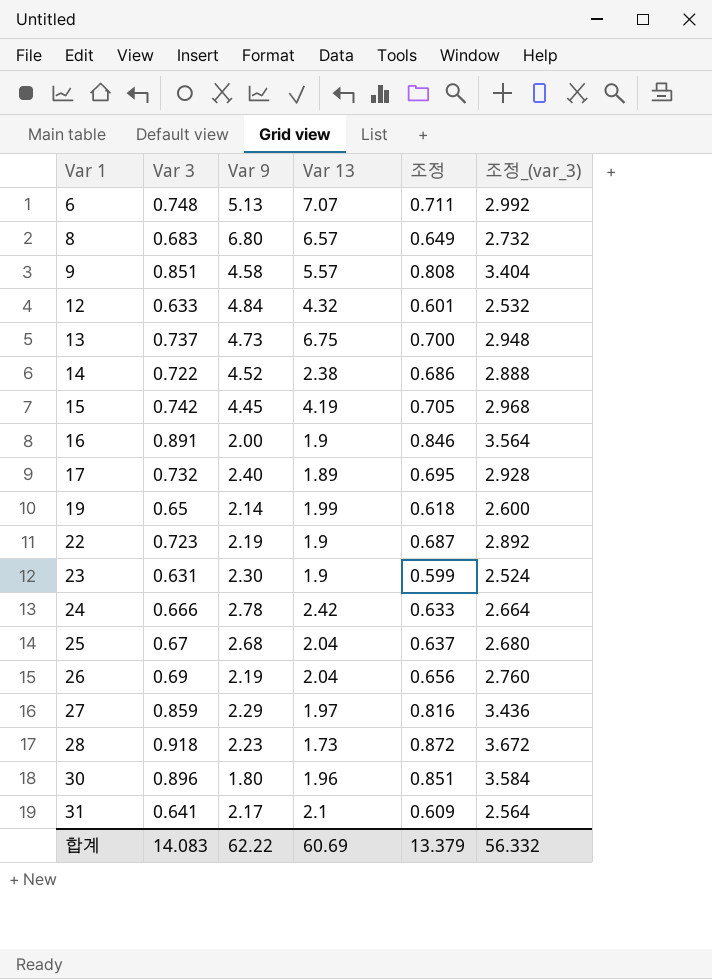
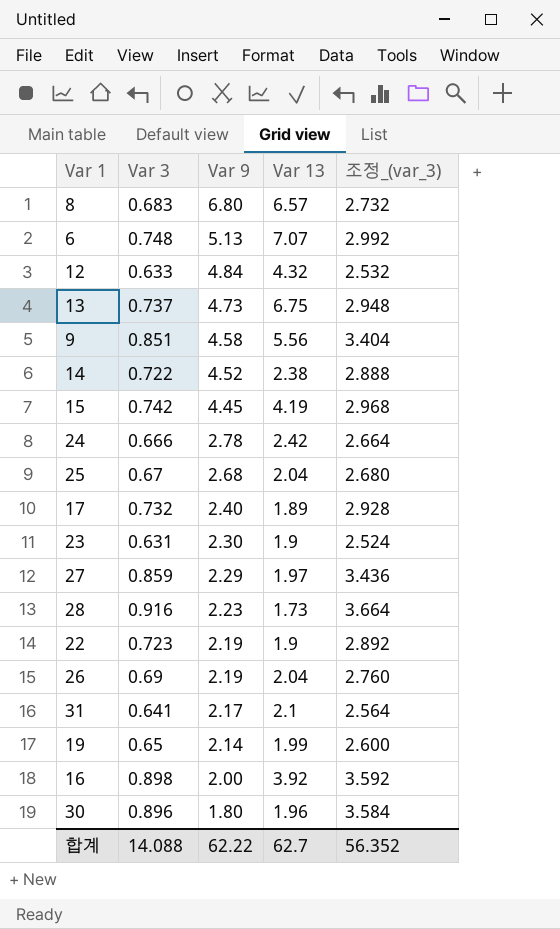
row order: Var 1 ascending -> Var 9 descending
column 조정 | formula: [Var 3] * 0.95 -> none
9 | Var 13: 5.57 -> 5.56
28 | Var 3: 0.918 -> 0.916
28 | 조정_(var_3): 3.672 -> 3.664
16 | Var 3: 0.891 -> 0.898
16 | Var 13: 1.9 -> 3.92
16 | 조정_(var_3): 3.564 -> 3.592
합계 | Var 3: 14.083 -> 14.088
합계 | Var 13: 60.69 -> 62.7
합계 | 조정_(var_3): 56.332 -> 56.352

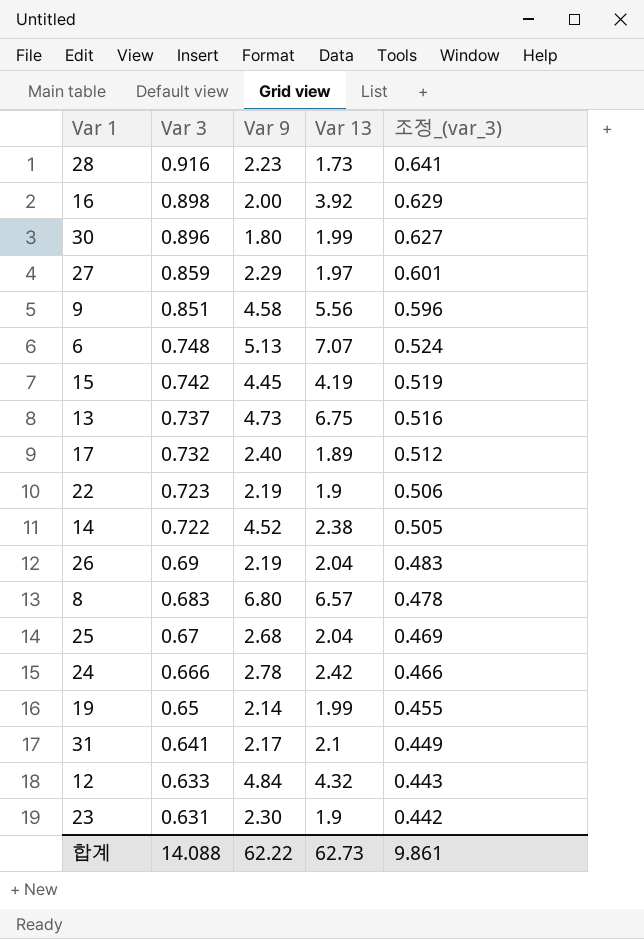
row order: Var 9 descending -> Var 3 descending
column 조정_(var_3) | formula: [Var 3] * 4 -> [Var 3] * 0.7
30 | Var 13: 1.96 -> 1.99
합계 | Var 13: 62.7 -> 62.73
합계 | 조정_(var_3): 56.352 -> 9.861

